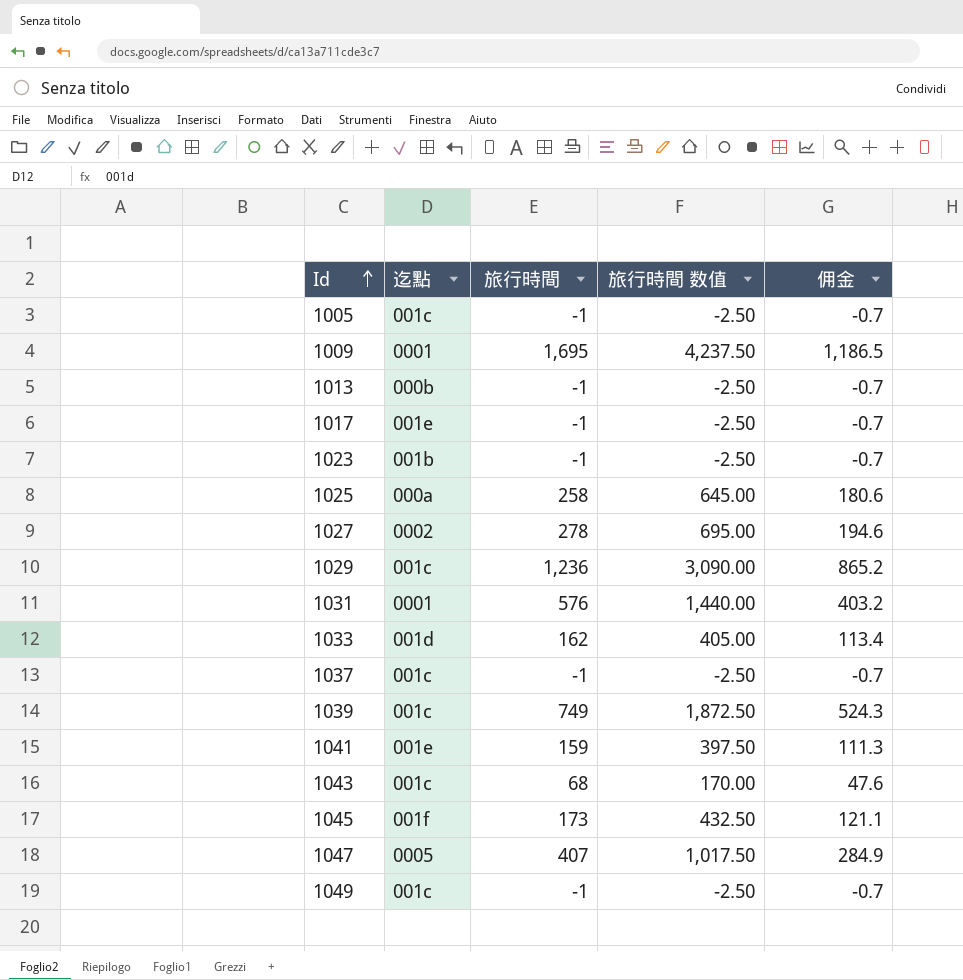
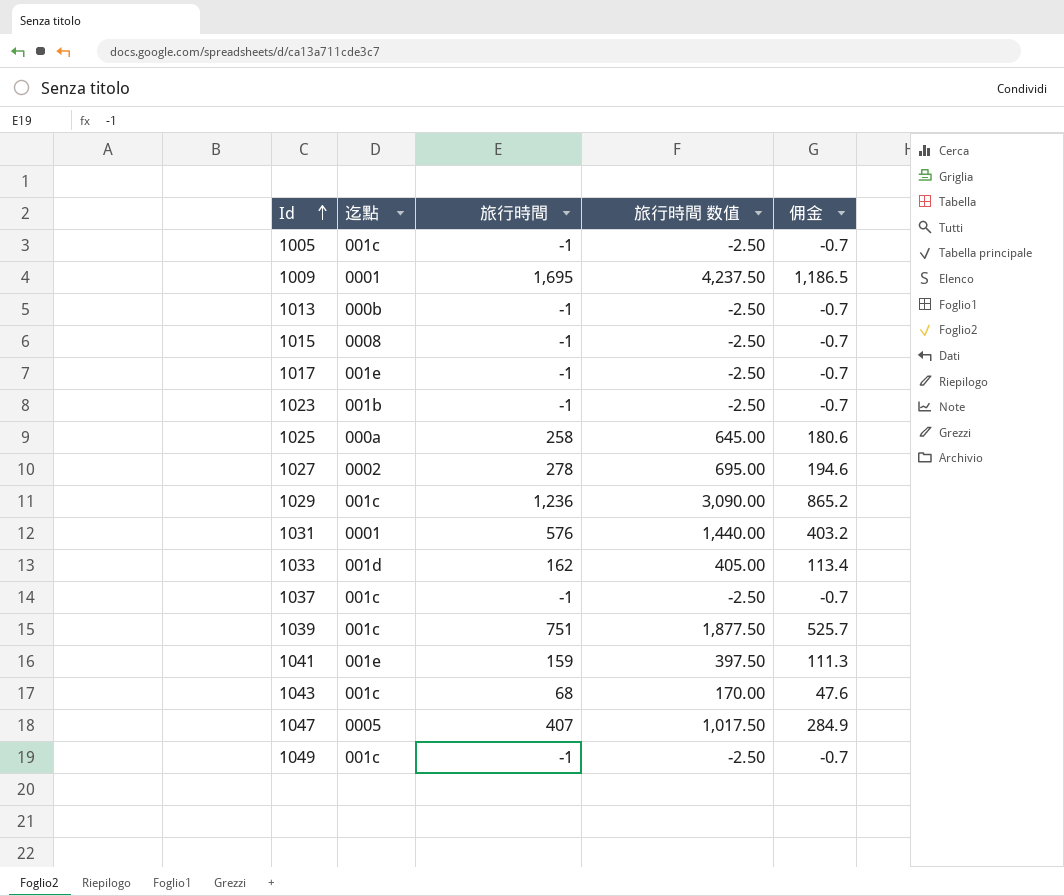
row 1045: 001f | 173 | 432.50 | 121.1 -> none
row 1015: none -> 0008 | -1 | -2.50 | -0.7
1039 | 旅行時間: 749 -> 751
1039 | 旅行時間 数值: 1,872.50 -> 1,877.50
1039 | 佣金: 524.3 -> 525.7

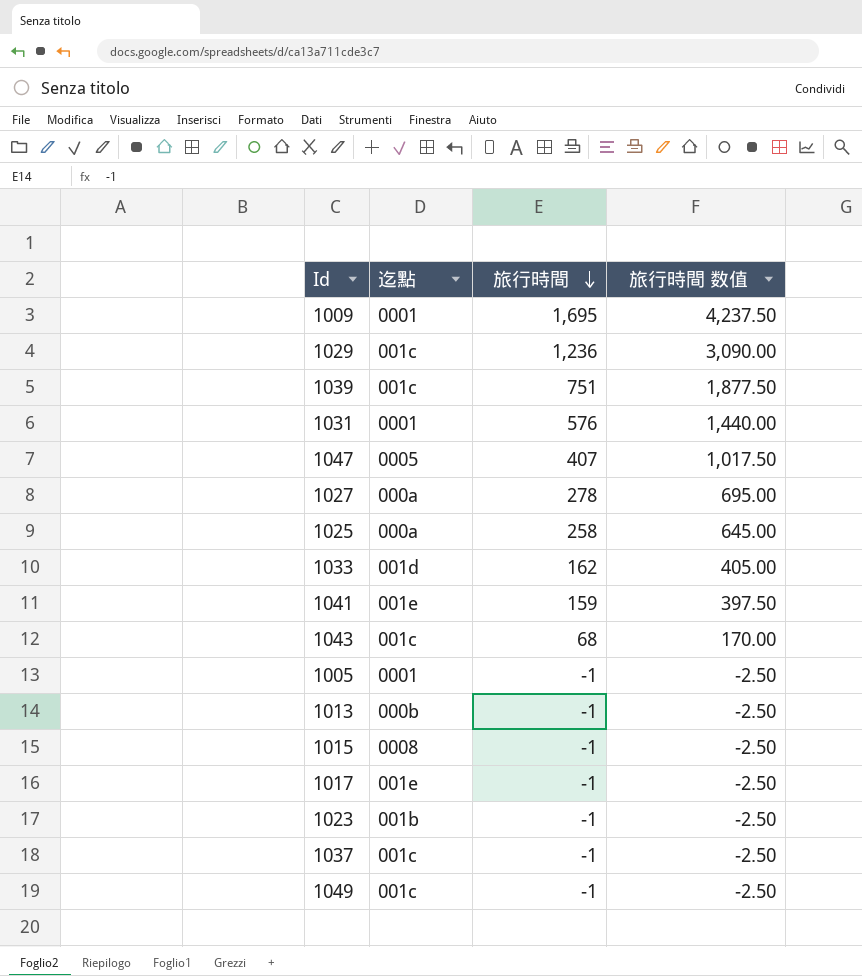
row order: Id ascending -> 旅行時間 descending
column 佣金 | formula: [旅行時間] * 0.7 -> none
1027 | 迄點: 0002 -> 000a
1005 | 迄點: 001c -> 0001

